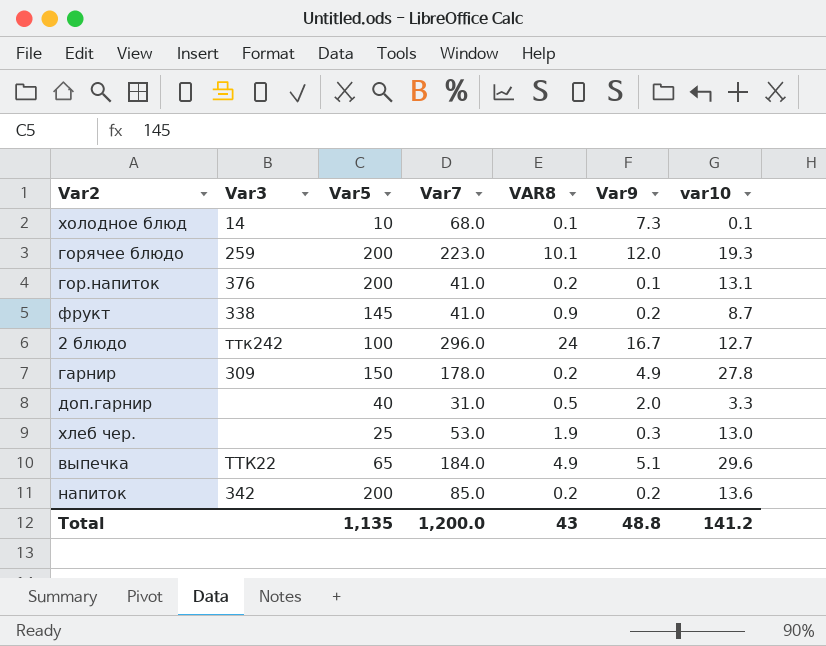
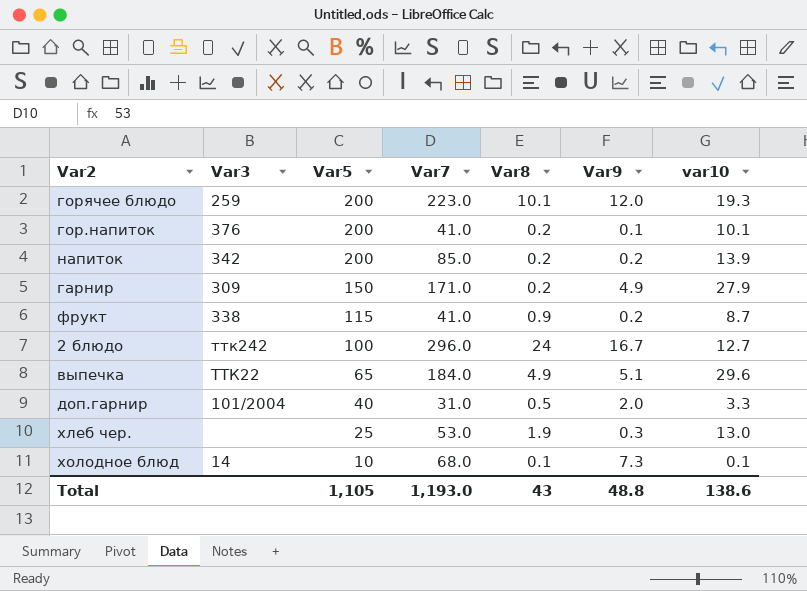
row order: none -> Var5 descending
column name: VAR8 -> Var8
гор.напиток | var10: 13.1 -> 10.1
напиток | var10: 13.6 -> 13.9
гарнир | Var7: 178.0 -> 171.0
гарнир | var10: 27.8 -> 27.9
фрукт | Var5: 145 -> 115
доп.гарнир | Var3: none -> 101/2004
Total | Var5: 1,135 -> 1,105
Total | Var7: 1,200.0 -> 1,193.0
Total | var10: 141.2 -> 138.6

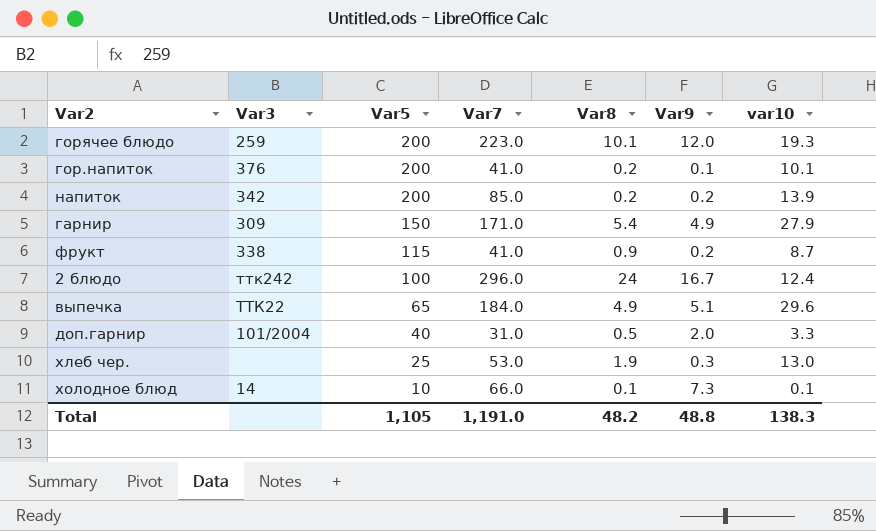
гарнир | Var8: 0.2 -> 5.4
2 блюдо | var10: 12.7 -> 12.4
холодное блюд | Var7: 68.0 -> 66.0
Total | Var7: 1,193.0 -> 1,191.0
Total | Var8: 43 -> 48.2
Total | var10: 138.6 -> 138.3

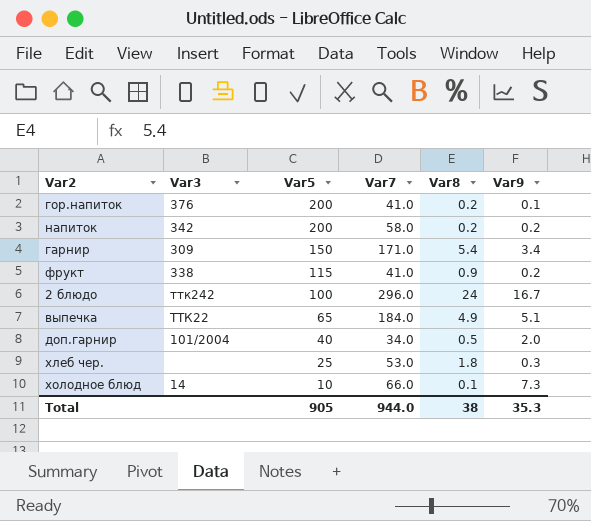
column var10 | position: 7 -> none
row горячее блюдо: 259 | 200 | 223.0 | 10.1 | 12.0 | 19.3 -> none
напиток | Var7: 85.0 -> 58.0
гарнир | Var9: 4.9 -> 3.4
доп.гарнир | Var7: 31.0 -> 34.0
хлеб чер. | Var8: 1.9 -> 1.8
Total | Var5: 1,105 -> 905
Total | Var7: 1,191.0 -> 944.0
Total | Var8: 48.2 -> 38
Total | Var9: 48.8 -> 35.3

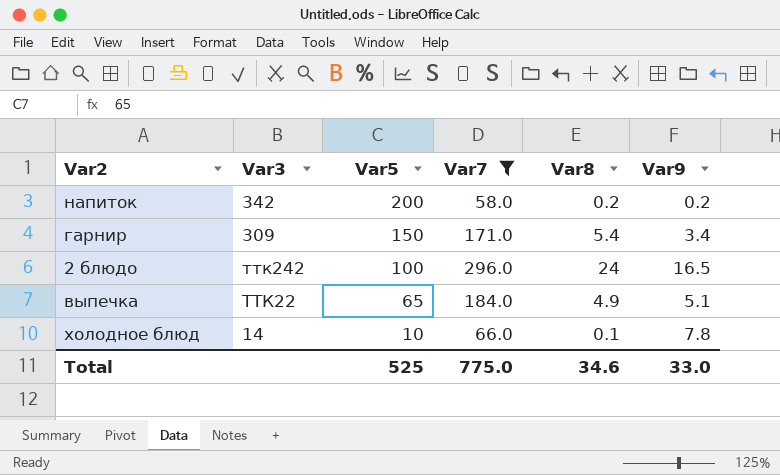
filter: none -> Var7 >= 58.0
2 блюдо | Var9: 16.7 -> 16.5
холодное блюд | Var9: 7.3 -> 7.8
Total | Var5: 905 -> 525
Total | Var7: 944.0 -> 775.0
Total | Var8: 38 -> 34.6
Total | Var9: 35.3 -> 33.0

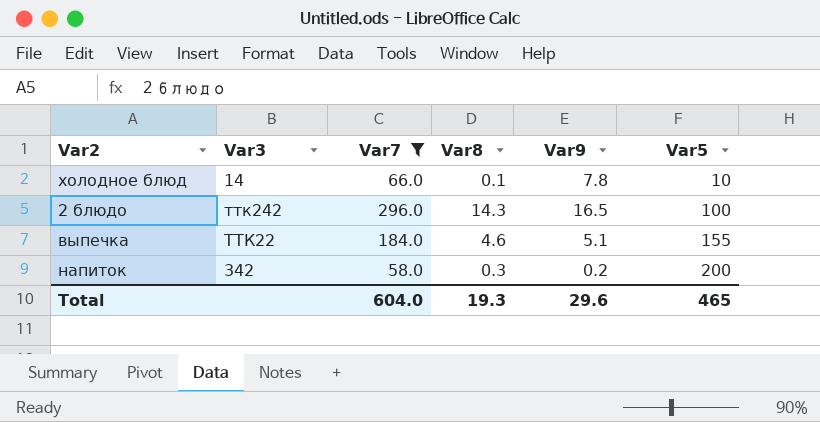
row order: Var5 descending -> Var5 ascending
column Var5 | position: 3 -> 6
row гарнир: 309 | 150 | 171.0 | 5.4 | 3.4 -> none
2 блюдо | Var8: 24 -> 14.3
выпечка | Var8: 4.9 -> 4.6
выпечка | Var5: 65 -> 155
напиток | Var8: 0.2 -> 0.3
Total | Var7: 775.0 -> 604.0
Total | Var8: 34.6 -> 19.3
Total | Var9: 33.0 -> 29.6
Total | Var5: 525 -> 465

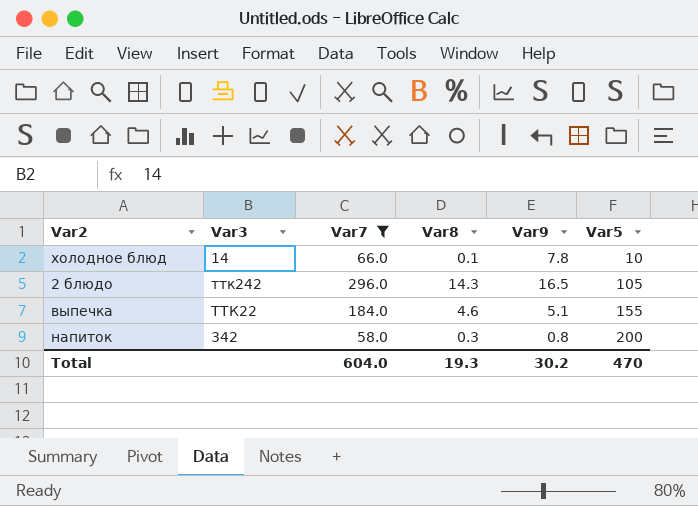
2 блюдо | Var5: 100 -> 105
напиток | Var9: 0.2 -> 0.8
Total | Var9: 29.6 -> 30.2
Total | Var5: 465 -> 470

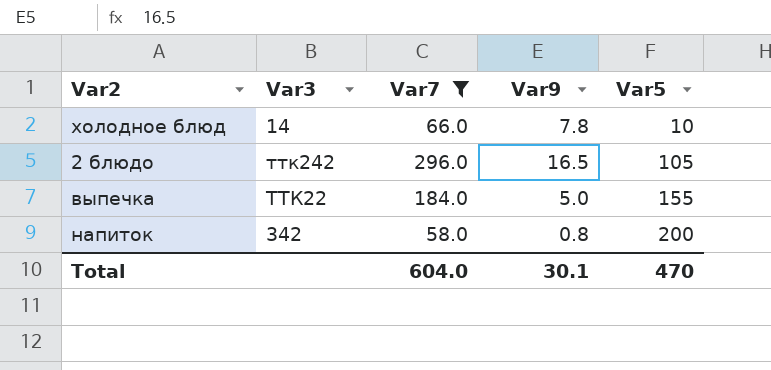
column Var8 | position: 4 -> none
выпечка | Var9: 5.1 -> 5.0
Total | Var9: 30.2 -> 30.1

